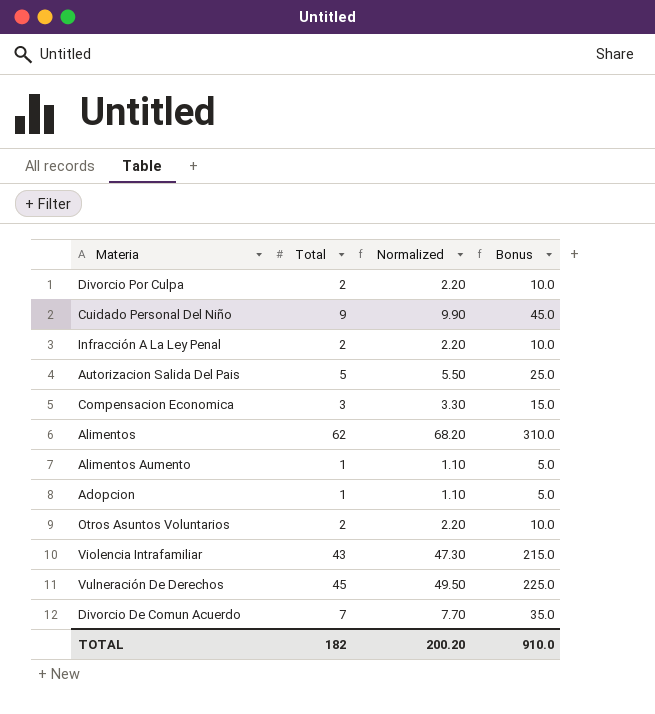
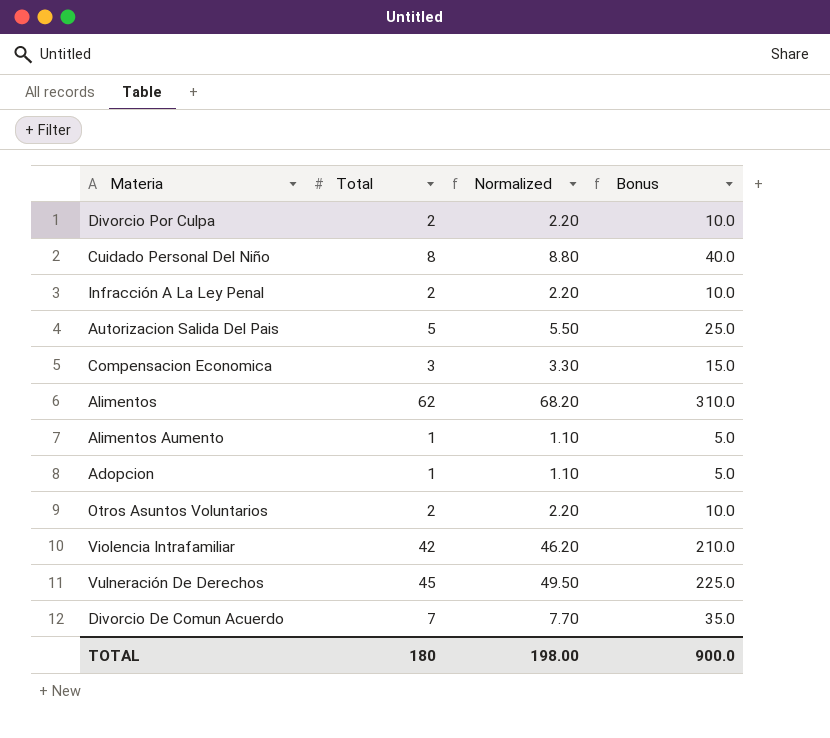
Cuidado Personal Del Niño | Total: 9 -> 8
Cuidado Personal Del Niño | Normalized: 9.90 -> 8.80
Cuidado Personal Del Niño | Bonus: 45.0 -> 40.0
Violencia Intrafamiliar | Total: 43 -> 42
Violencia Intrafamiliar | Normalized: 47.30 -> 46.20
Violencia Intrafamiliar | Bonus: 215.0 -> 210.0
TOTAL | Total: 182 -> 180
TOTAL | Normalized: 200.20 -> 198.00
TOTAL | Bonus: 910.0 -> 900.0

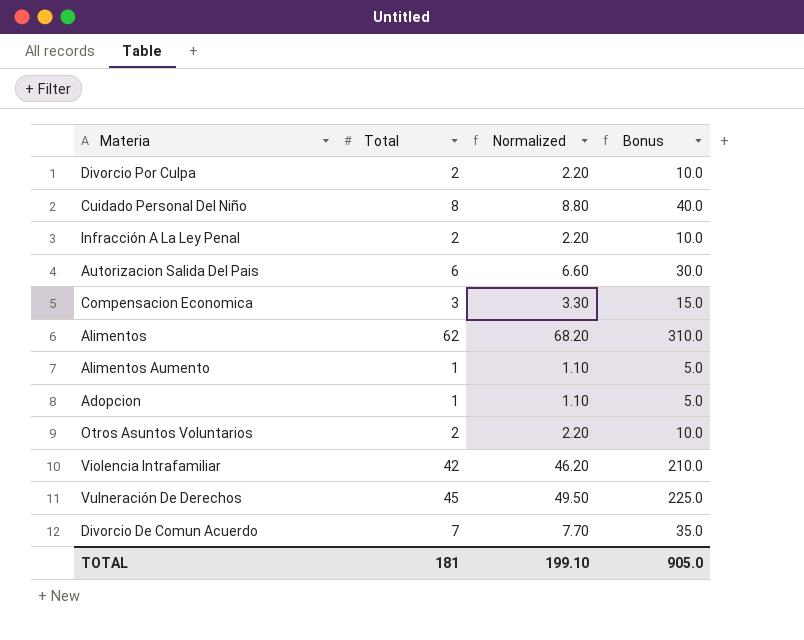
Autorizacion Salida Del Pais | Total: 5 -> 6
Autorizacion Salida Del Pais | Normalized: 5.50 -> 6.60
Autorizacion Salida Del Pais | Bonus: 25.0 -> 30.0
TOTAL | Total: 180 -> 181
TOTAL | Normalized: 198.00 -> 199.10
TOTAL | Bonus: 900.0 -> 905.0

